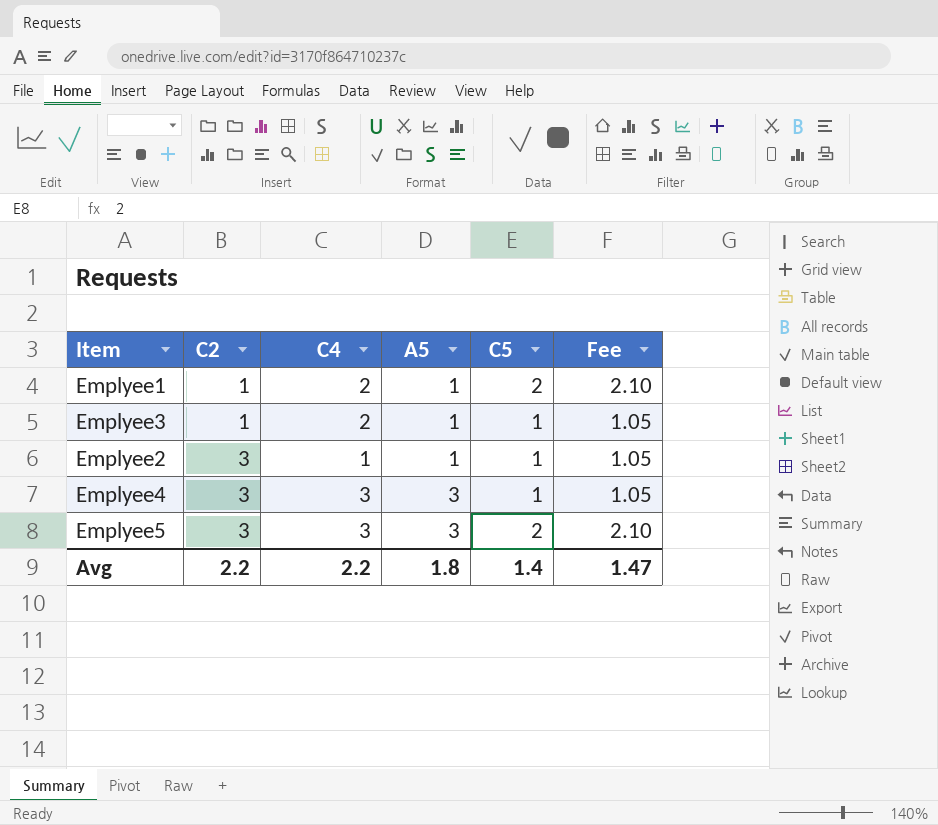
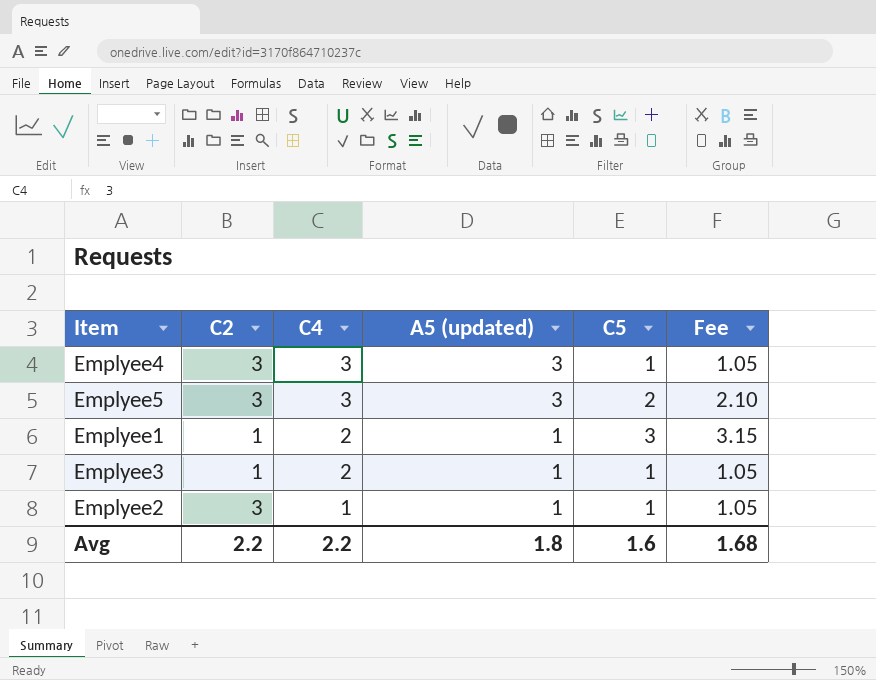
row order: C2 ascending -> C4 descending
column name: A5 -> A5 (updated)
Emplyee1 | C5: 2 -> 3
Emplyee1 | Fee: 2.10 -> 3.15
Avg | C5: 1.4 -> 1.6
Avg | Fee: 1.47 -> 1.68

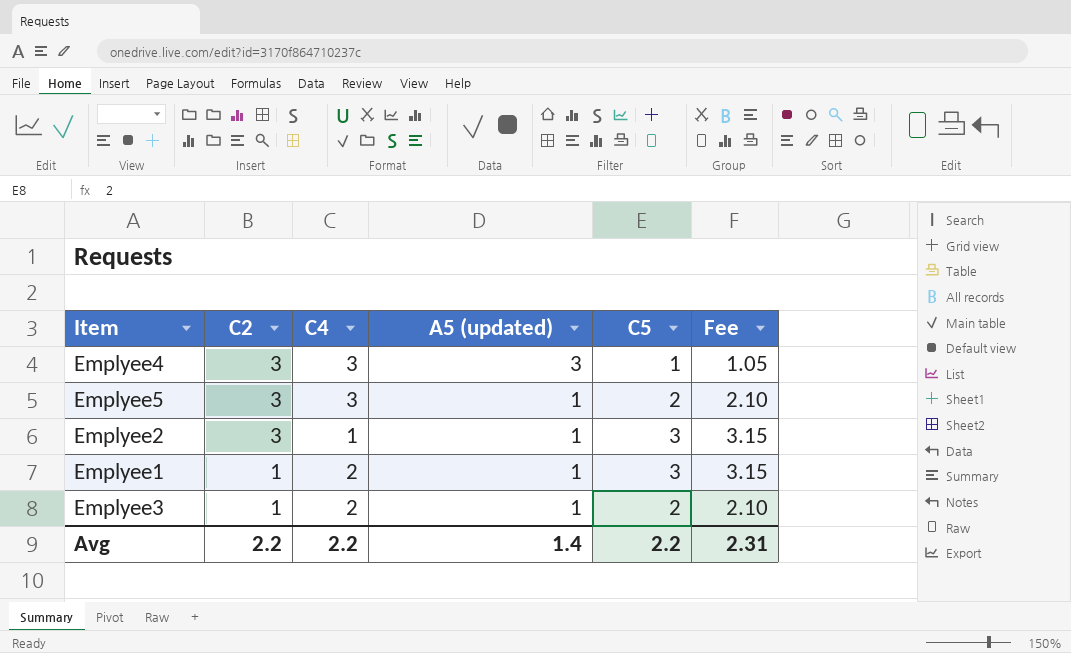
row order: C4 descending -> C2 descending
Emplyee5 | A5 (updated): 3 -> 1
Emplyee2 | C5: 1 -> 3
Emplyee2 | Fee: 1.05 -> 3.15
Emplyee3 | C5: 1 -> 2
Emplyee3 | Fee: 1.05 -> 2.10
Avg | A5 (updated): 1.8 -> 1.4
Avg | C5: 1.6 -> 2.2
Avg | Fee: 1.68 -> 2.31

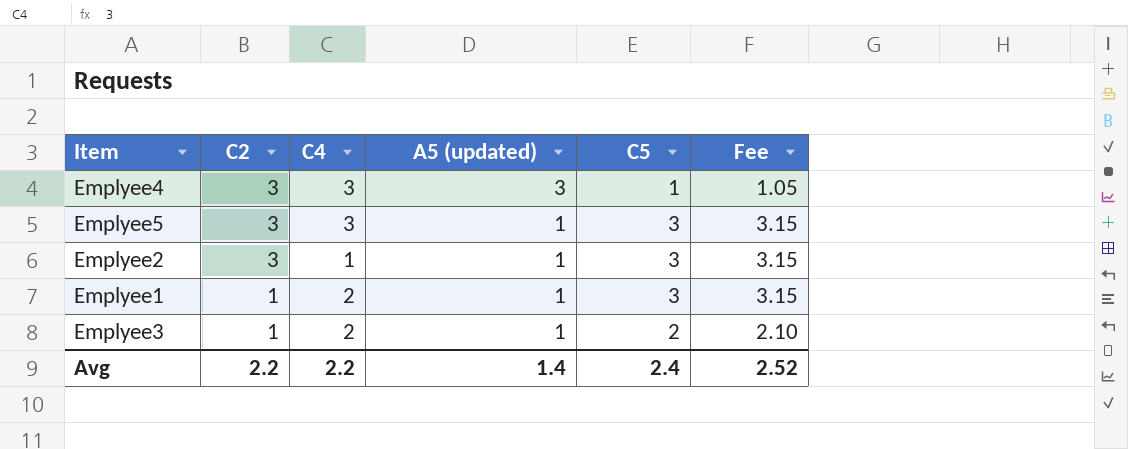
Emplyee5 | C5: 2 -> 3
Emplyee5 | Fee: 2.10 -> 3.15
Avg | C5: 2.2 -> 2.4
Avg | Fee: 2.31 -> 2.52

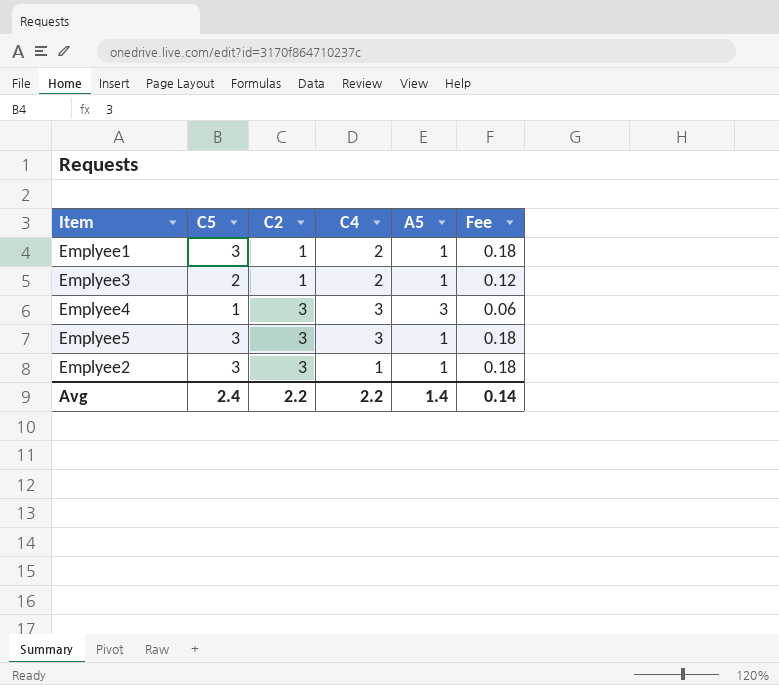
row order: C2 descending -> C2 ascending
column C5 | position: 5 -> 2
column name: A5 (updated) -> A5
column Fee | formula: [C5] * 1.05 -> [C5] * 0.06
Avg | Fee: 2.52 -> 0.14

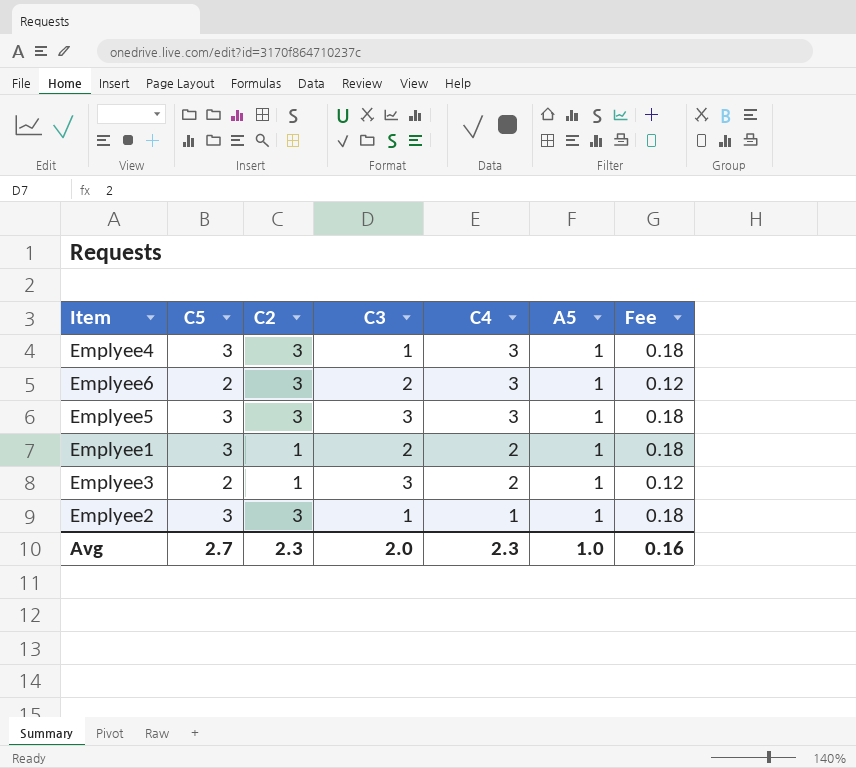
row order: C2 ascending -> C4 descending
column C3 | position: none -> 4
Emplyee4 | C5: 1 -> 3
Emplyee4 | A5: 3 -> 1
Emplyee4 | Fee: 0.06 -> 0.18
row Emplyee6: none -> 2 | 3 | 2 | 3 | 1 | 0.12
Avg | C5: 2.4 -> 2.7
Avg | C2: 2.2 -> 2.3
Avg | C4: 2.2 -> 2.3
Avg | A5: 1.4 -> 1.0
Avg | Fee: 0.14 -> 0.16

